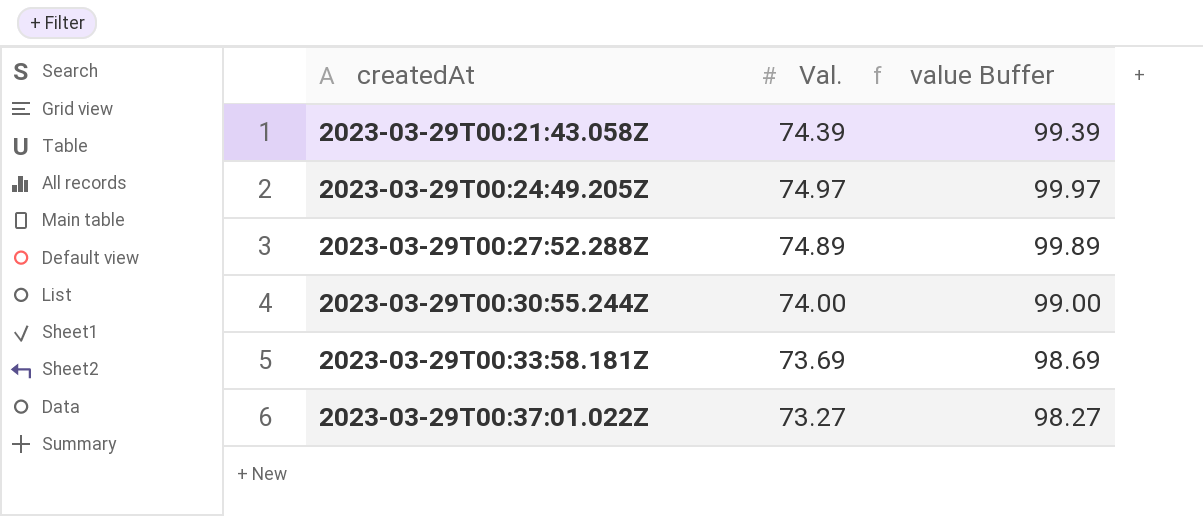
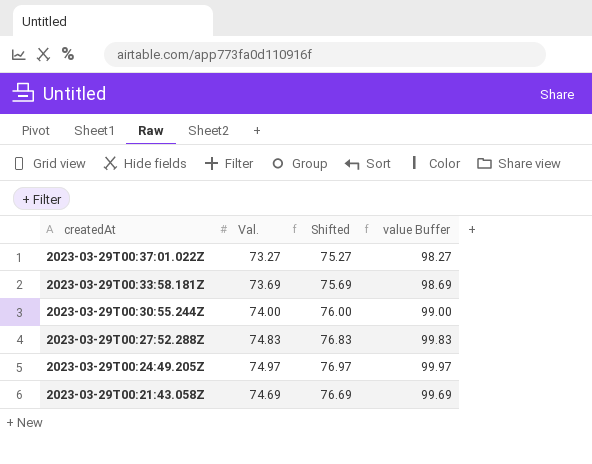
row order: createdAt ascending -> createdAt descending
column Shifted | formula: none -> [Val.] + 2
2023-03-29T00:27:52.288Z | Val.: 74.89 -> 74.83
2023-03-29T00:27:52.288Z | value Buffer: 99.89 -> 99.83
2023-03-29T00:21:43.058Z | Val.: 74.39 -> 74.69
2023-03-29T00:21:43.058Z | value Buffer: 99.39 -> 99.69

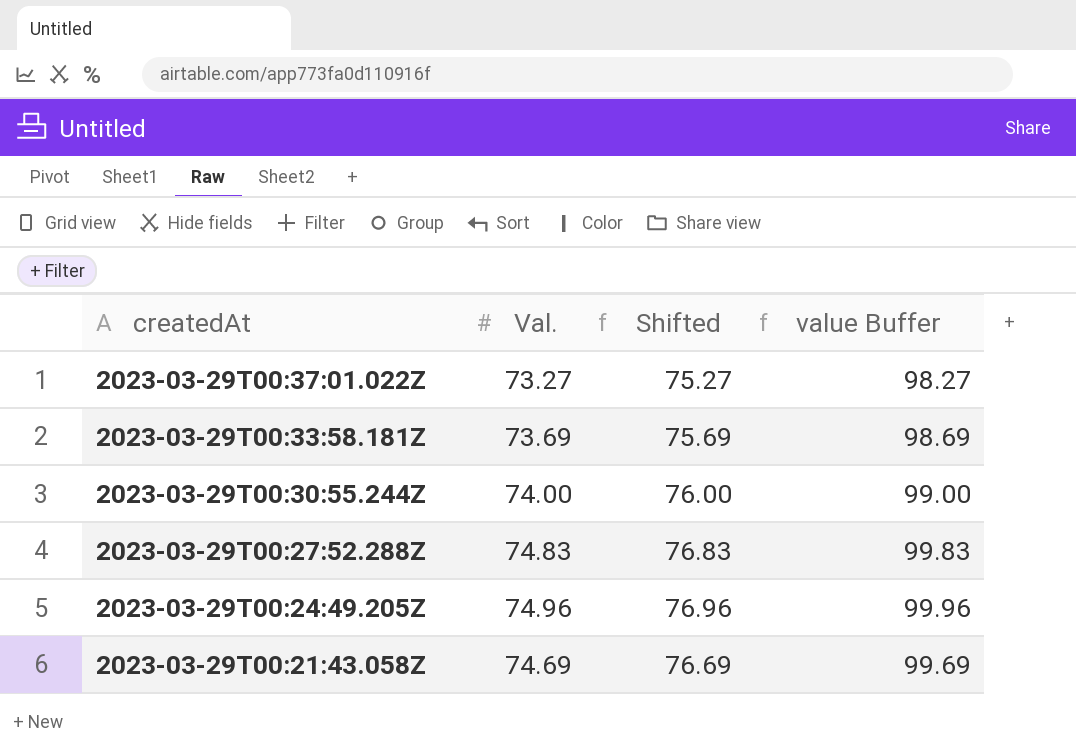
2023-03-29T00:24:49.205Z | Val.: 74.97 -> 74.96
2023-03-29T00:24:49.205Z | Shifted: 76.97 -> 76.96
2023-03-29T00:24:49.205Z | value Buffer: 99.97 -> 99.96

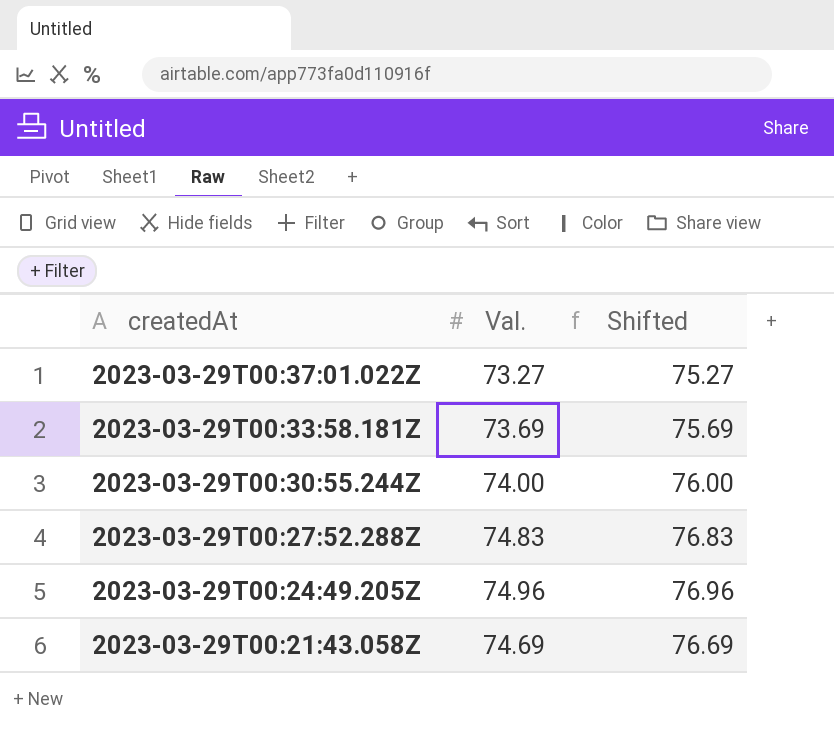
column value Buffer | formula: [Val.] + 25 -> none

